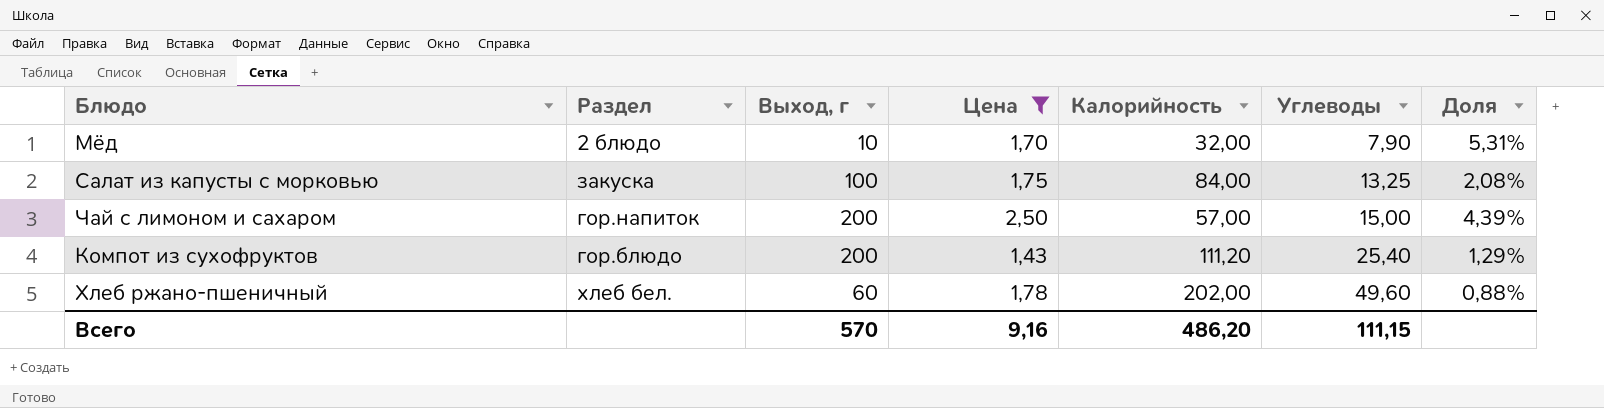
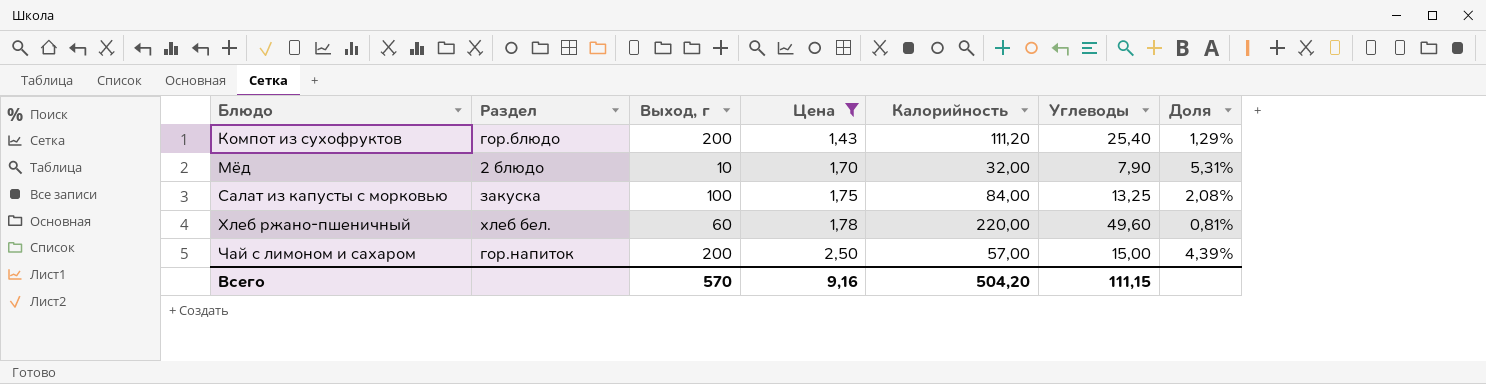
row order: Углеводы ascending -> Блюдо ascending
Хлеб ржано-пшеничный | Калорийность: 202,00 -> 220,00
Хлеб ржано-пшеничный | Доля: 0,88% -> 0,81%
Всего | Калорийность: 486,20 -> 504,20

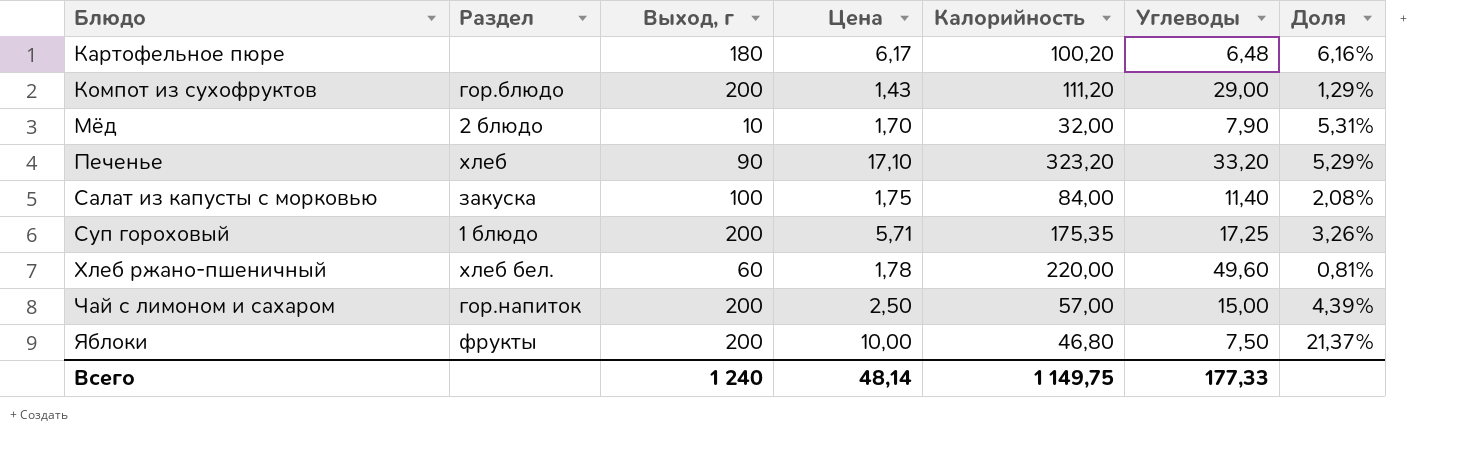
filter: Цена <= 2,50 -> none
Компот из сухофруктов | Углеводы: 25,40 -> 29,00
Салат из капусты с морковью | Углеводы: 13,25 -> 11,40
Всего | Выход, г: 570 -> 1 240
Всего | Цена: 9,16 -> 48,14
Всего | Калорийность: 504,20 -> 1 149,75
Всего | Углеводы: 111,15 -> 177,33

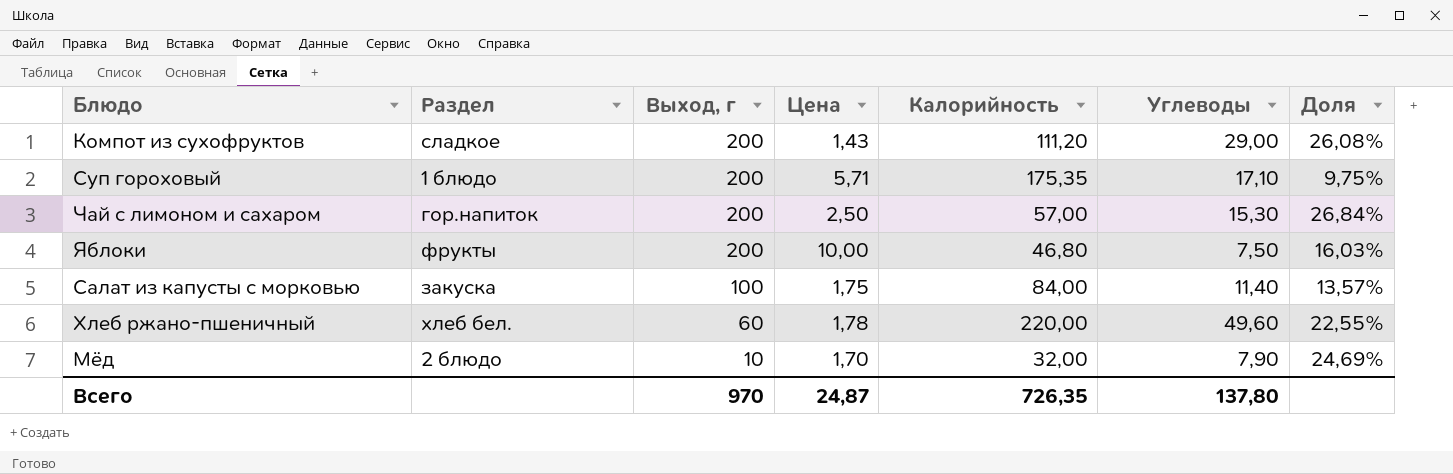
row order: Блюдо ascending -> Выход, г descending
column Доля | formula: [Цена] / [Калорийность] -> [Углеводы] / [Калорийность]
row Картофельное пюре: none | 180 | 6,17 | 100,20 | 6,48 | 6,16% -> none
row Печенье: хлеб | 90 | 17,10 | 323,20 | 33,20 | 5,29% -> none
Компот из сухофруктов | Раздел: гор.блюдо -> сладкое
Суп гороховый | Углеводы: 17,25 -> 17,10
Чай с лимоном и сахаром | Углеводы: 15,00 -> 15,30
Всего | Выход, г: 1 240 -> 970
Всего | Цена: 48,14 -> 24,87
Всего | Калорийность: 1 149,75 -> 726,35
Всего | Углеводы: 177,33 -> 137,80

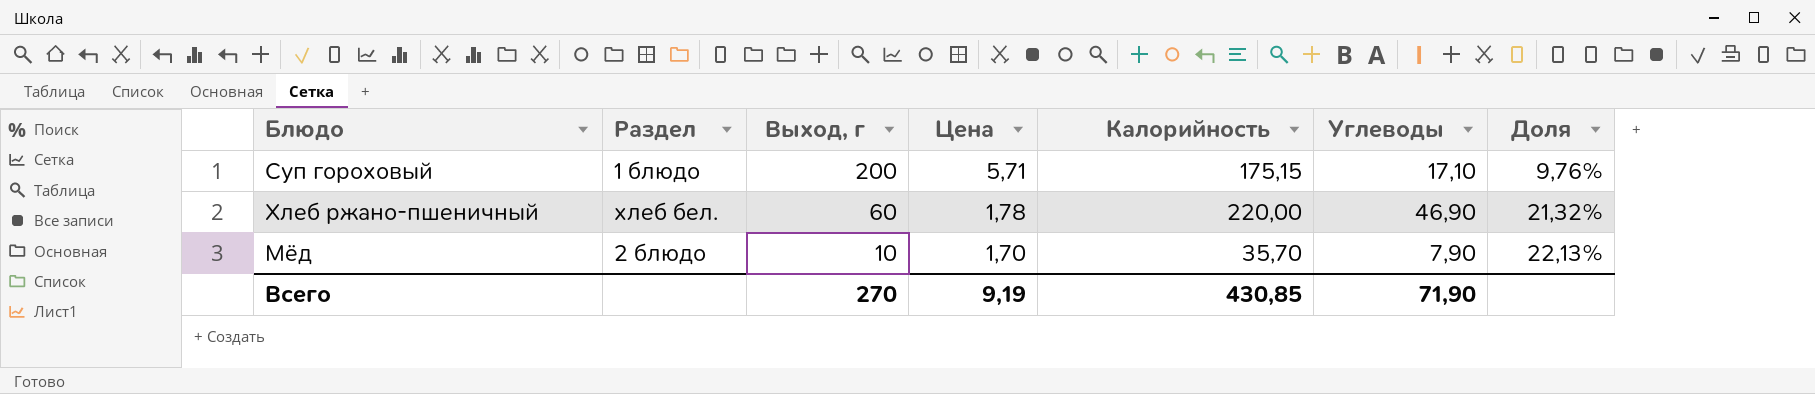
row Компот из сухофруктов: сладкое | 200 | 1,43 | 111,20 | 29,00 | 26,08% -> none
row Чай с лимоном и сахаром: гор.напиток | 200 | 2,50 | 57,00 | 15,30 | 26,84% -> none
row Яблоки: фрукты | 200 | 10,00 | 46,80 | 7,50 | 16,03% -> none
row Салат из капусты с морковью: закуска | 100 | 1,75 | 84,00 | 11,40 | 13,57% -> none
Суп гороховый | Калорийность: 175,35 -> 175,15
Суп гороховый | Доля: 9,75% -> 9,76%
Хлеб ржано-пшеничный | Углеводы: 49,60 -> 46,90
Хлеб ржано-пшеничный | Доля: 22,55% -> 21,32%
Мёд | Калорийность: 32,00 -> 35,70
Мёд | Доля: 24,69% -> 22,13%
Всего | Выход, г: 970 -> 270
Всего | Цена: 24,87 -> 9,19
Всего | Калорийность: 726,35 -> 430,85
Всего | Углеводы: 137,80 -> 71,90

